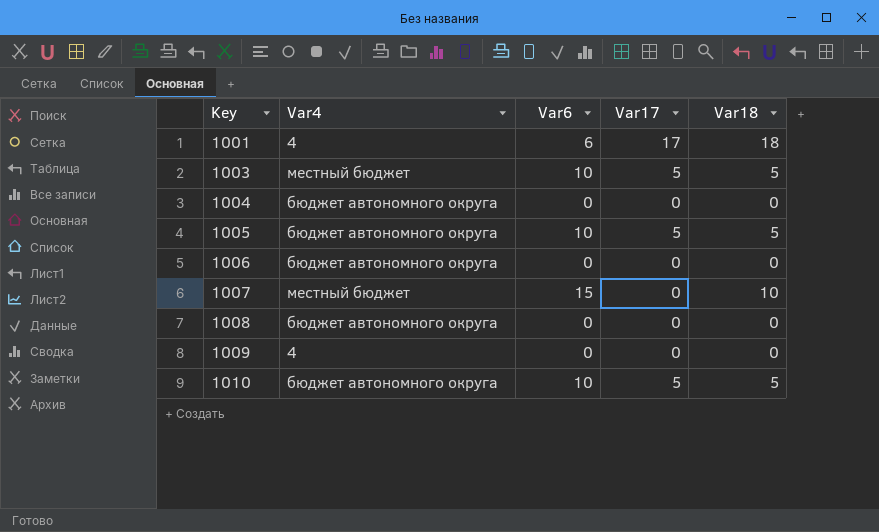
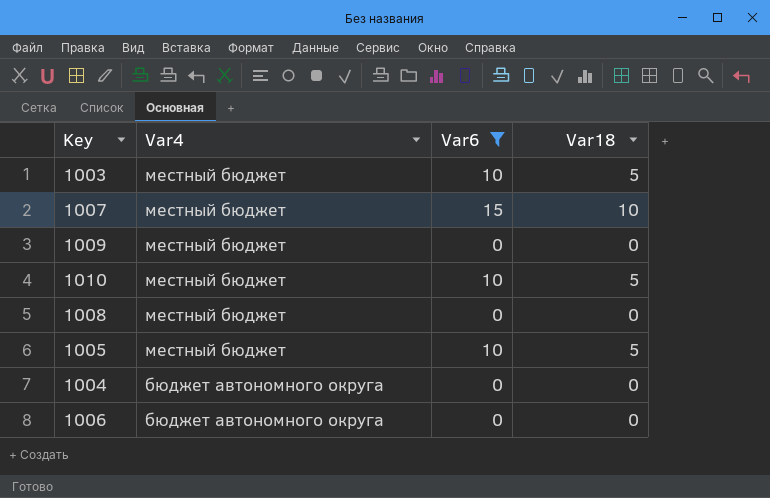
filter: none -> Var6 != 6
row order: Key ascending -> Var4 descending
column Var17 | position: 4 -> none
1009 | Var4: 4 -> местный бюджет
1010 | Var4: бюджет автономного округа -> местный бюджет
1008 | Var4: бюджет автономного округа -> местный бюджет
1005 | Var4: бюджет автономного округа -> местный бюджет

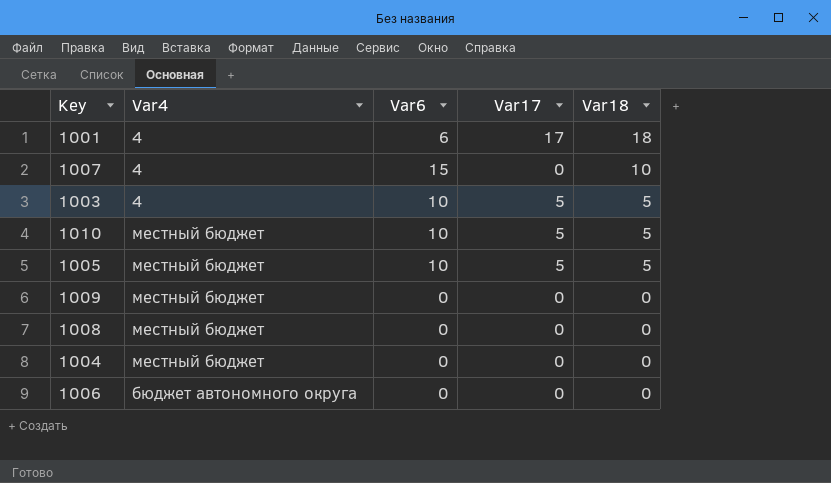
filter: Var6 != 6 -> none
row order: Var4 descending -> Var18 descending
column Var17 | position: none -> 4
1007 | Var4: местный бюджет -> 4
1003 | Var4: местный бюджет -> 4
1004 | Var4: бюджет автономного округа -> местный бюджет

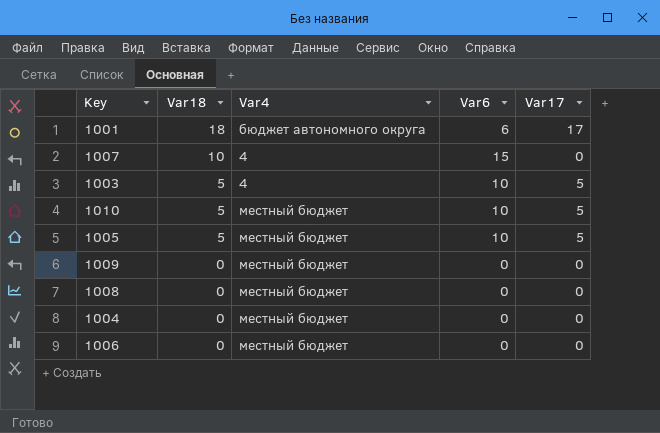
column Var18 | position: 5 -> 2
1001 | Var4: 4 -> бюджет автономного округа
1006 | Var4: бюджет автономного округа -> местный бюджет

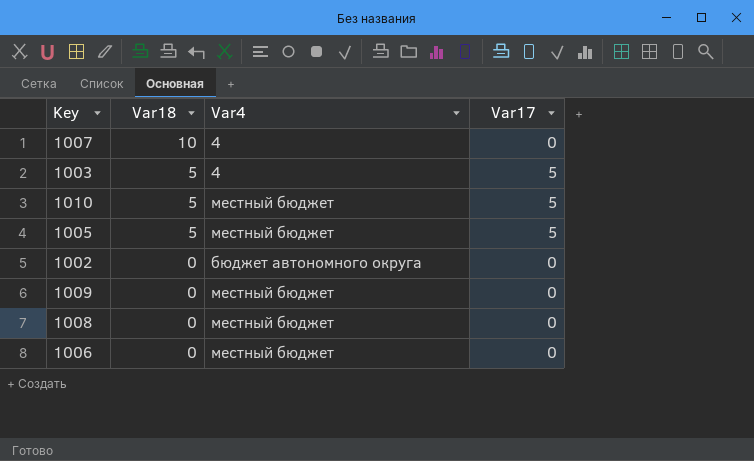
column Var6 | position: 4 -> none
row 1001: 18 | бюджет автономного округа | 6 | 17 -> none
row 1004: 0 | местный бюджет | 0 | 0 -> none
row 1002: none -> 0 | бюджет автономного округа | 0

